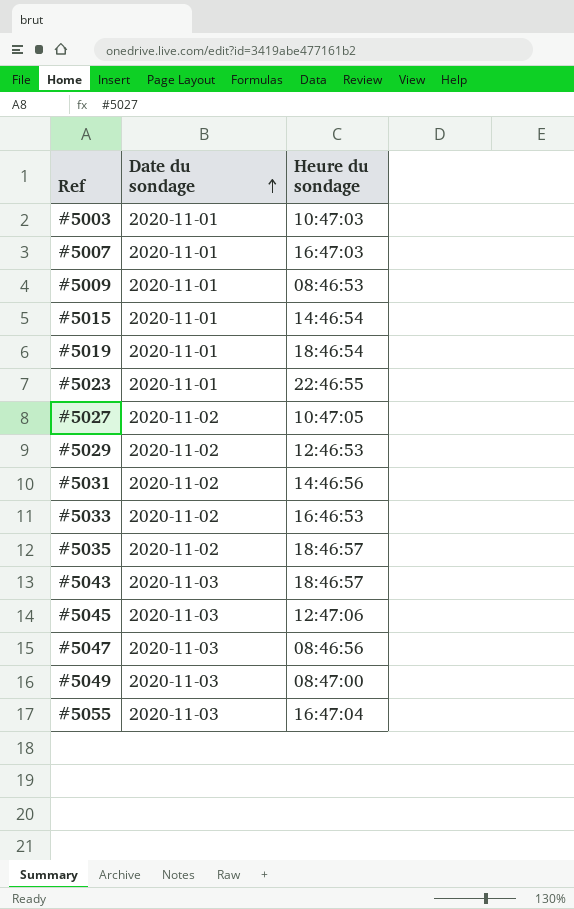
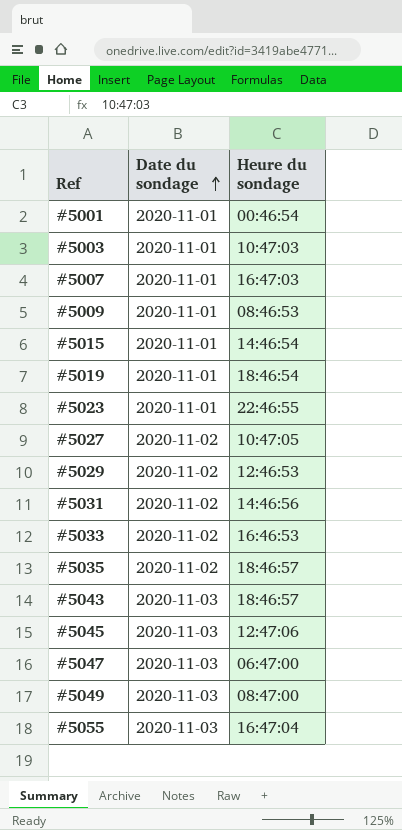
row #5001: none -> 2020-11-01 | 00:46:54
#5047 | Heure du sondage: 08:46:56 -> 06:47:00

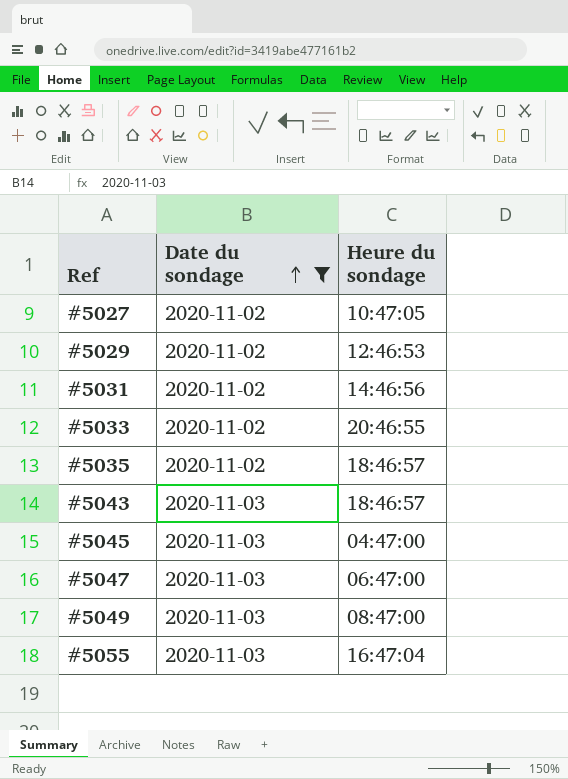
filter: none -> Date du sondage != 2020-11-01
#5033 | Heure du sondage: 16:46:53 -> 20:46:55
#5045 | Heure du sondage: 12:47:06 -> 04:47:00

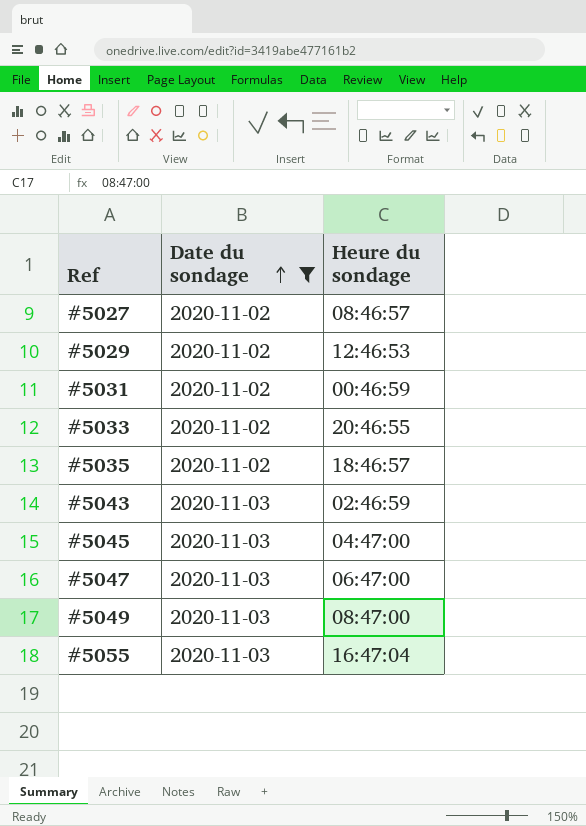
#5027 | Heure du sondage: 10:47:05 -> 08:46:57
#5031 | Heure du sondage: 14:46:56 -> 00:46:59
#5043 | Heure du sondage: 18:46:57 -> 02:46:59

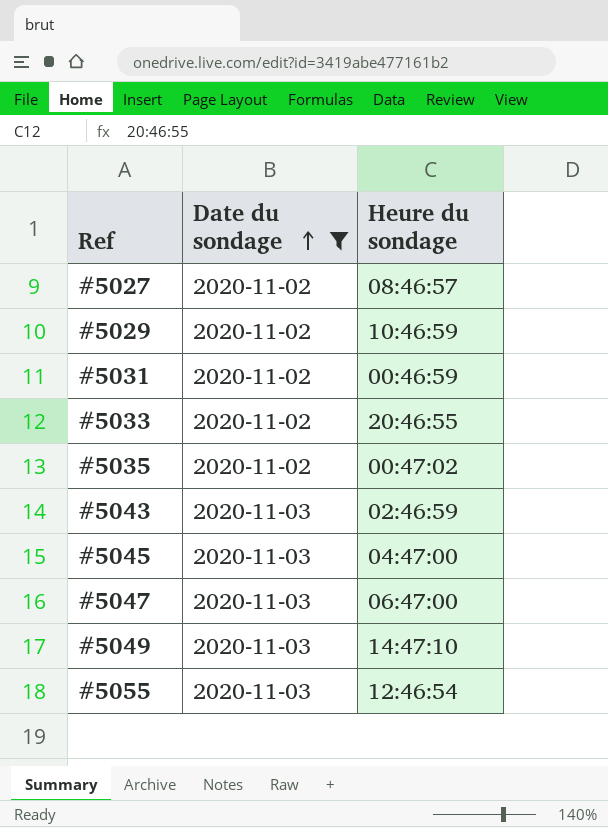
#5029 | Heure du sondage: 12:46:53 -> 10:46:59
#5035 | Heure du sondage: 18:46:57 -> 00:47:02
#5049 | Heure du sondage: 08:47:00 -> 14:47:10
#5055 | Heure du sondage: 16:47:04 -> 12:46:54

